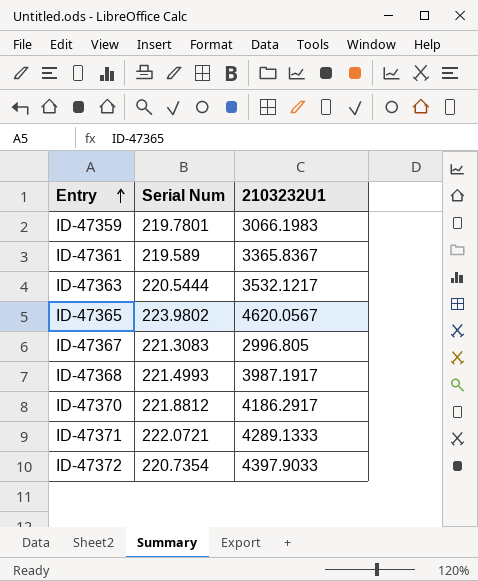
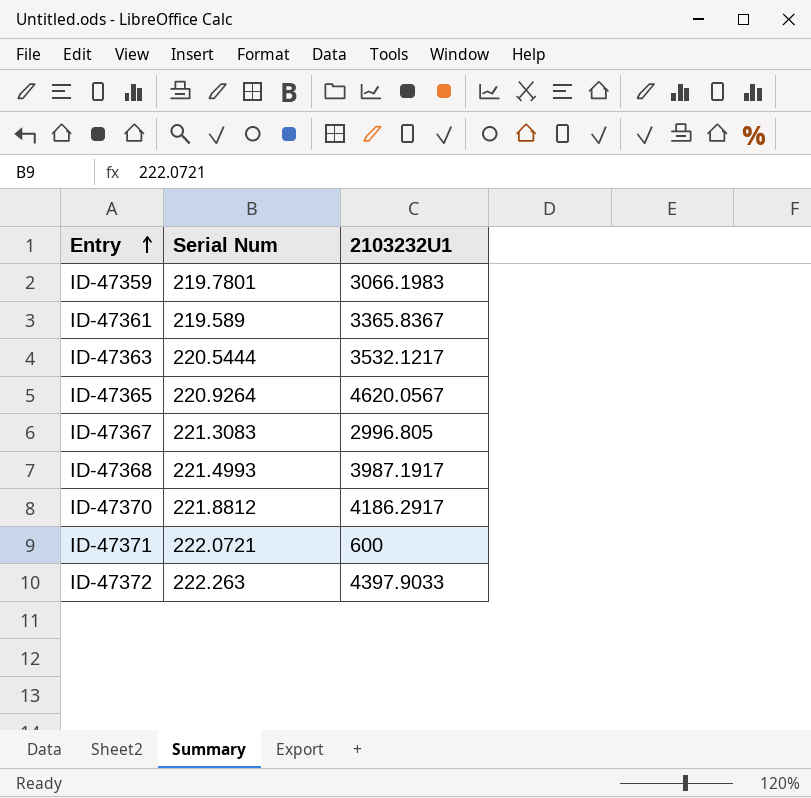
ID-47365 | Serial Num: 223.9802 -> 220.9264
ID-47371 | 2103232U1: 4289.1333 -> 600
ID-47372 | Serial Num: 220.7354 -> 222.263

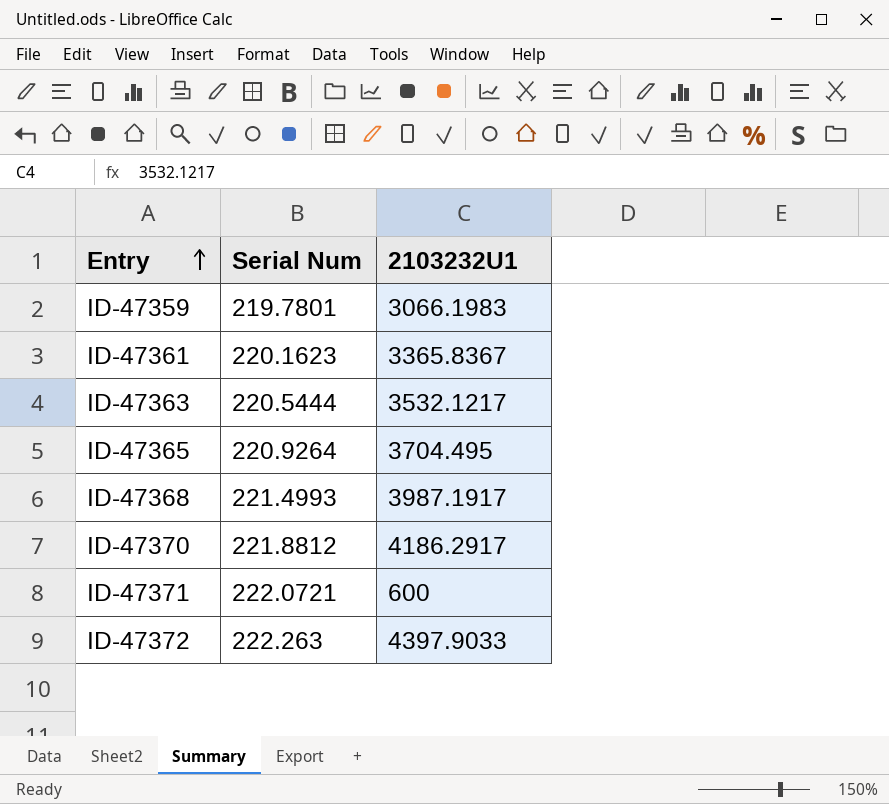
row ID-47367: 221.3083 | 2996.805 -> none
ID-47361 | Serial Num: 219.589 -> 220.1623
ID-47365 | 2103232U1: 4620.0567 -> 3704.495

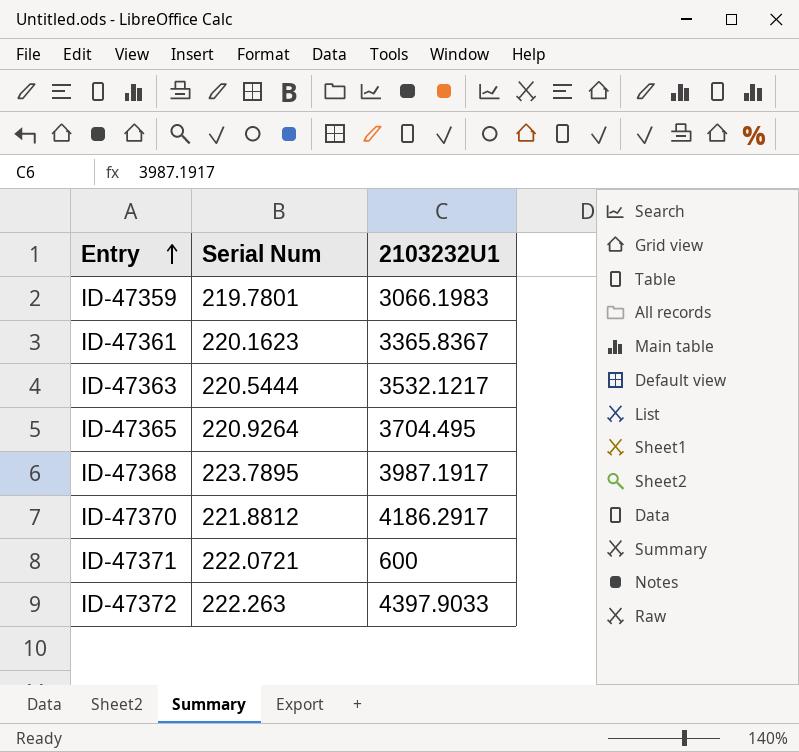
ID-47368 | Serial Num: 221.4993 -> 223.7895

